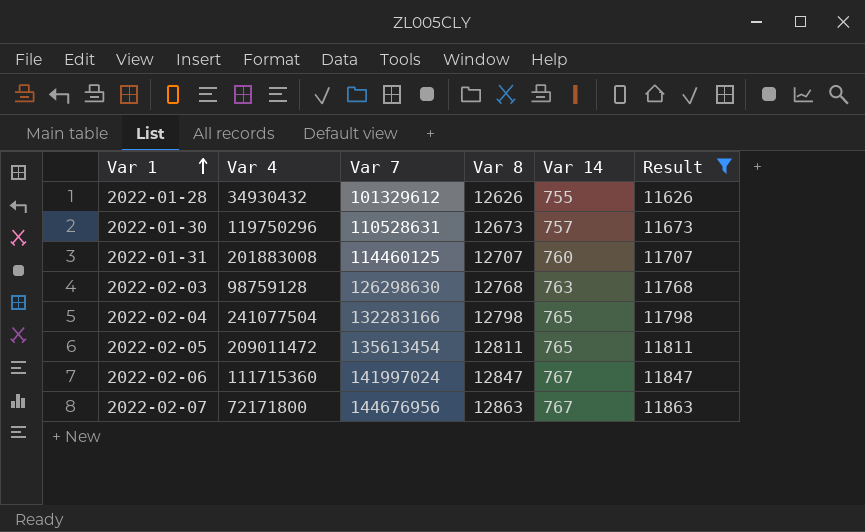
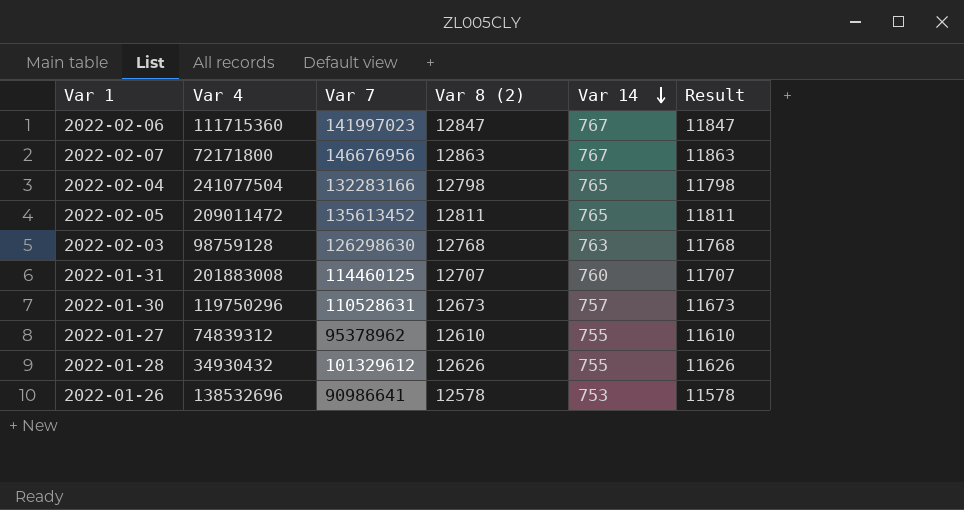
filter: Result >= 11626 -> none
row order: Var 1 ascending -> Var 14 descending
column name: Var 8 -> Var 8 (2)
2022-02-06 | Var 7: 141997024 -> 141997023
2022-02-07 | Var 7: 144676956 -> 146676956
2022-02-05 | Var 7: 135613454 -> 135613452

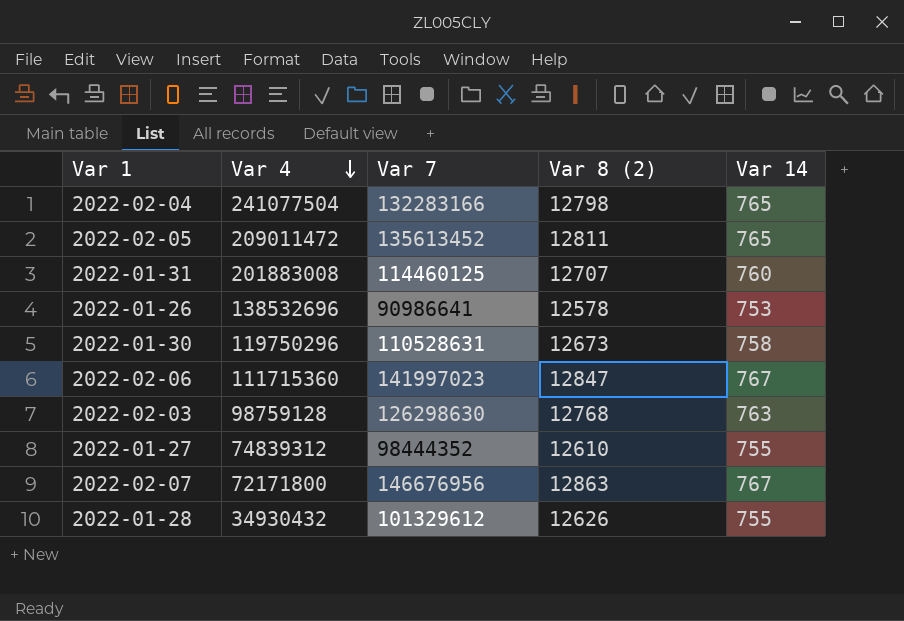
row order: Var 14 descending -> Var 4 descending
column Result | formula: [Var 8 (2)] - 1000 -> none
2022-01-30 | Var 14: 757 -> 758
2022-01-27 | Var 7: 95378962 -> 98444352

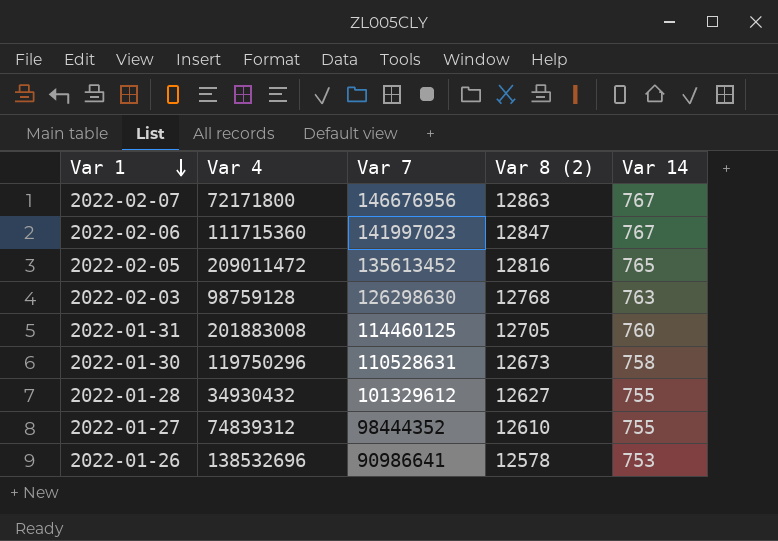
row order: Var 4 descending -> Var 1 descending
row 2022-02-04: 241077504 | 132283166 | 12798 | 765 -> none
2022-02-05 | Var 8 (2): 12811 -> 12816
2022-01-31 | Var 8 (2): 12707 -> 12705
2022-01-28 | Var 8 (2): 12626 -> 12627

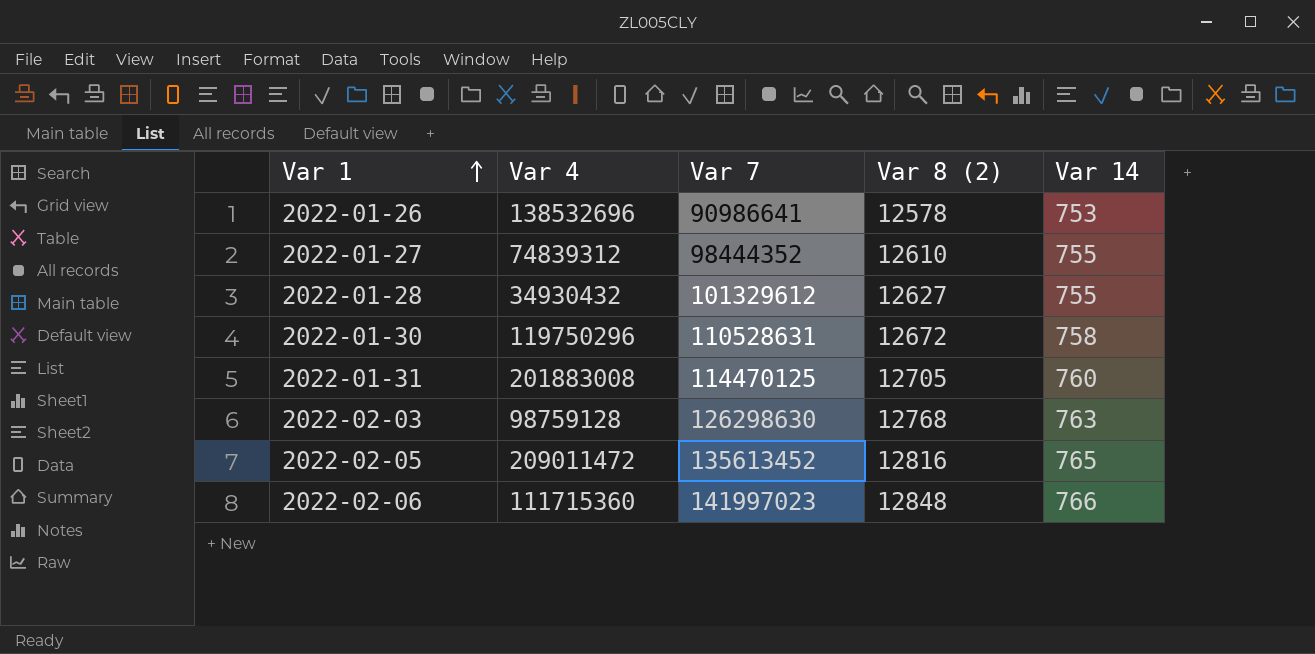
row order: Var 1 descending -> Var 1 ascending
row 2022-02-07: 72171800 | 146676956 | 12863 | 767 -> none
2022-01-30 | Var 8 (2): 12673 -> 12672
2022-01-31 | Var 7: 114460125 -> 114470125
2022-02-06 | Var 8 (2): 12847 -> 12848
2022-02-06 | Var 14: 767 -> 766

